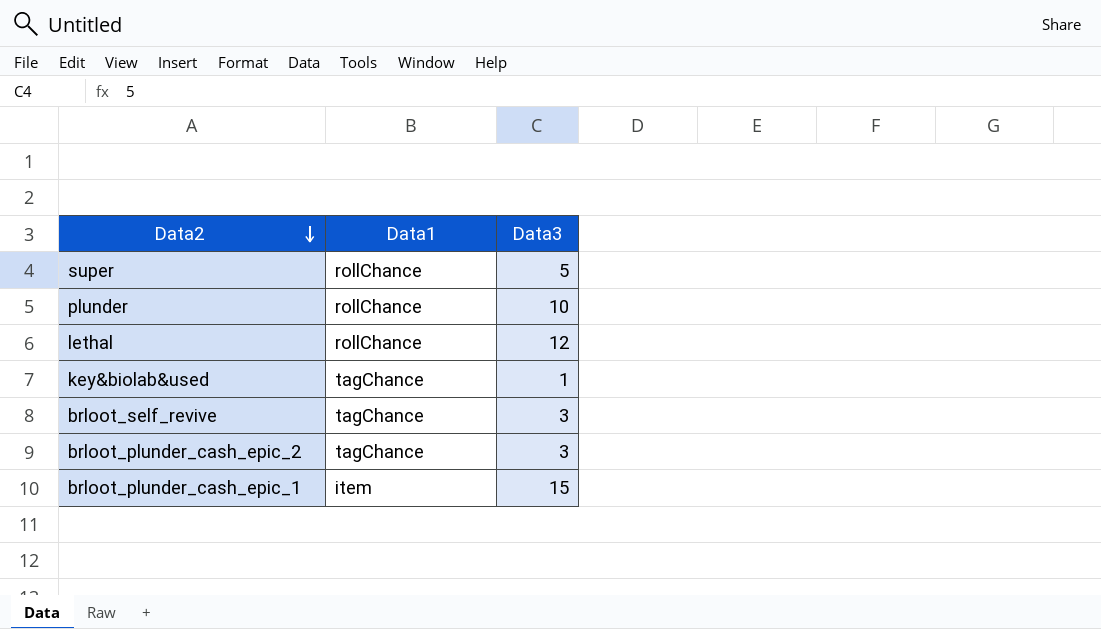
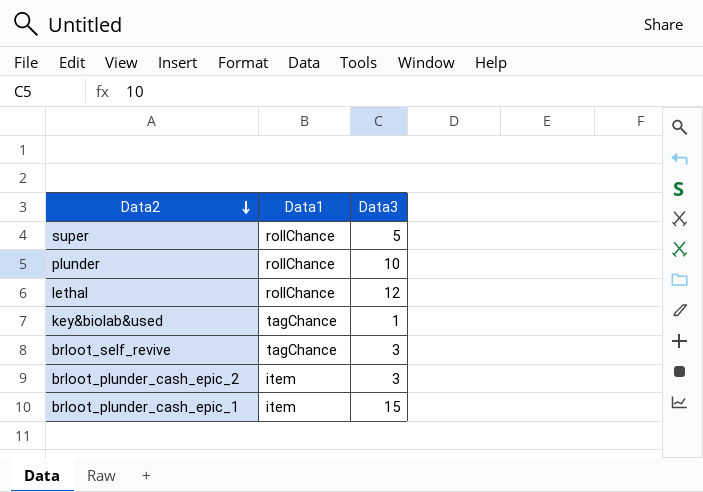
brloot_plunder_cash_epic_2 | Data1: tagChance -> item

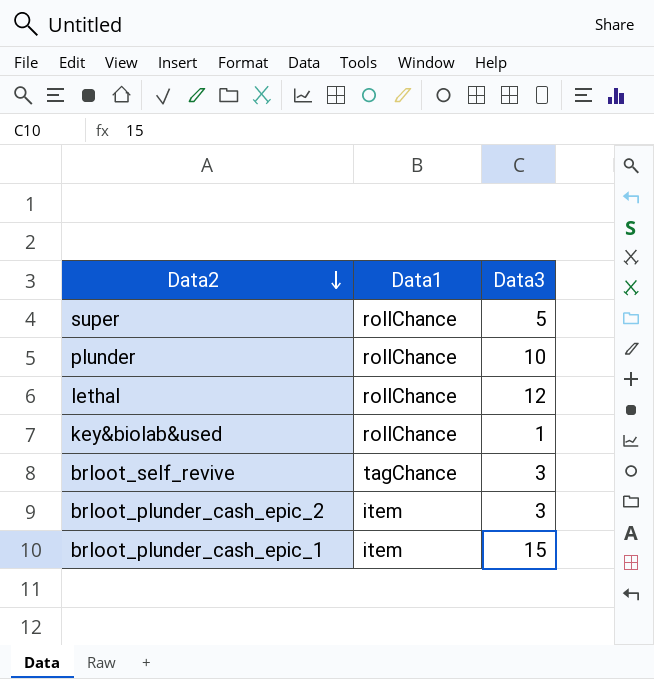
key&biolab&used | Data1: tagChance -> rollChance

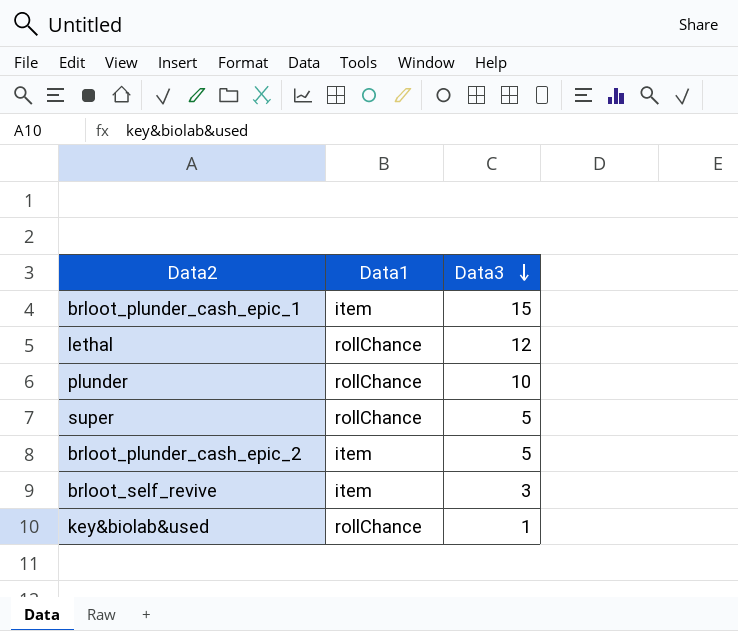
row order: Data2 descending -> Data3 descending
brloot_plunder_cash_epic_2 | Data3: 3 -> 5
brloot_self_revive | Data1: tagChance -> item

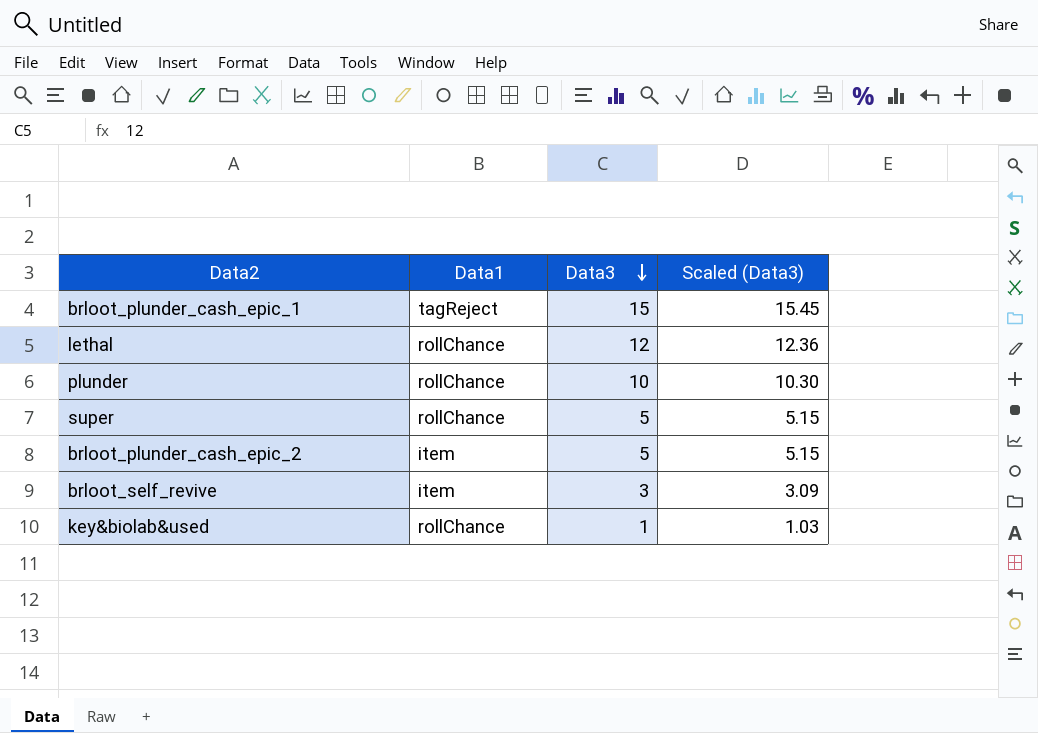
column Scaled (Data3) | formula: none -> [Data3] * 1.03
brloot_plunder_cash_epic_1 | Data1: item -> tagReject

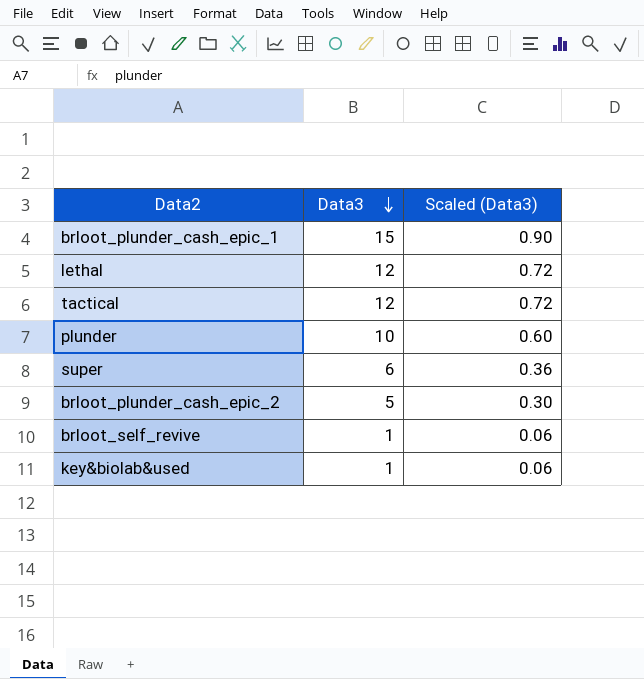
column Data1 | position: 2 -> none
column Scaled (Data3) | formula: [Data3] * 1.03 -> [Data3] * 0.06
row tactical: none -> 12 | 0.72
super | Data3: 5 -> 6
brloot_self_revive | Data3: 3 -> 1

